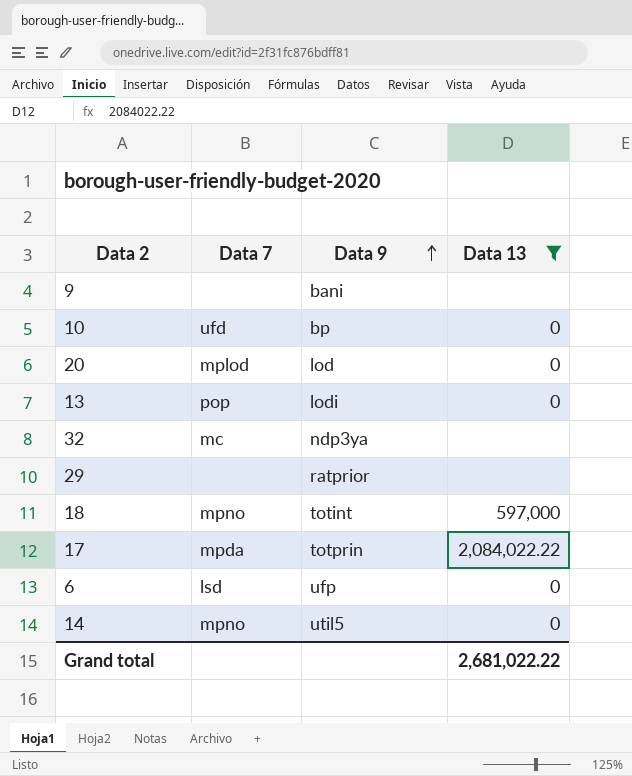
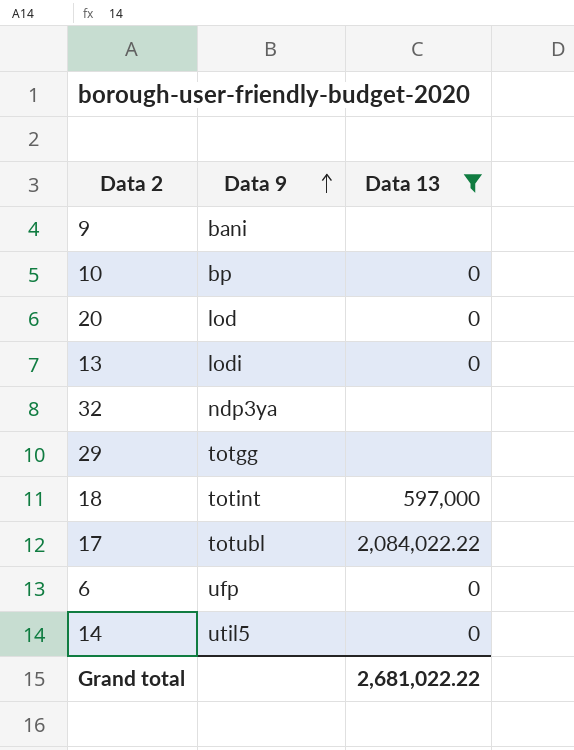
column Data 7 | position: 2 -> none
29 | Data 9: ratprior -> totgg
17 | Data 9: totprin -> totubl

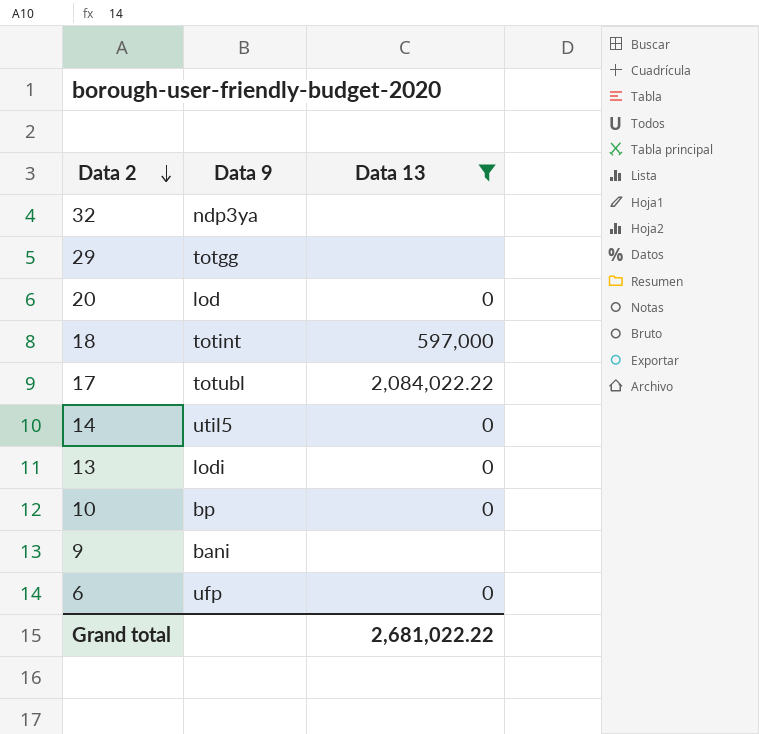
row order: Data 9 ascending -> Data 2 descending

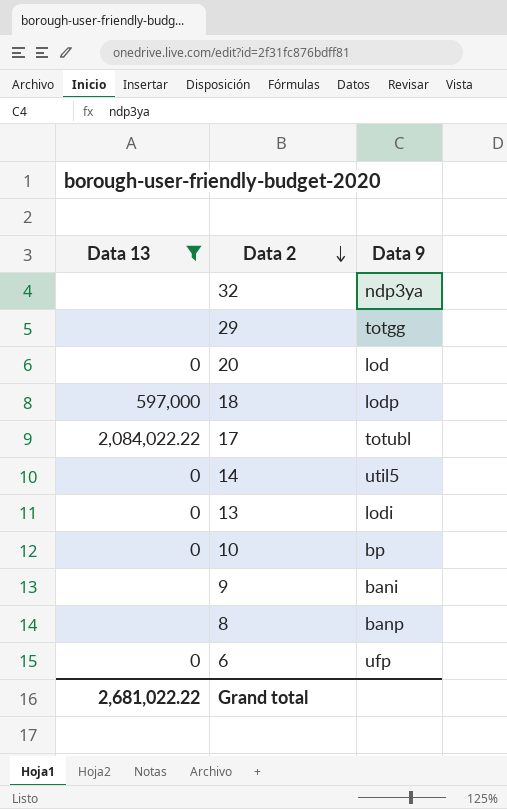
column Data 13 | position: 3 -> 1
18 | Data 9: totint -> lodp
row 8: none -> none | banp

